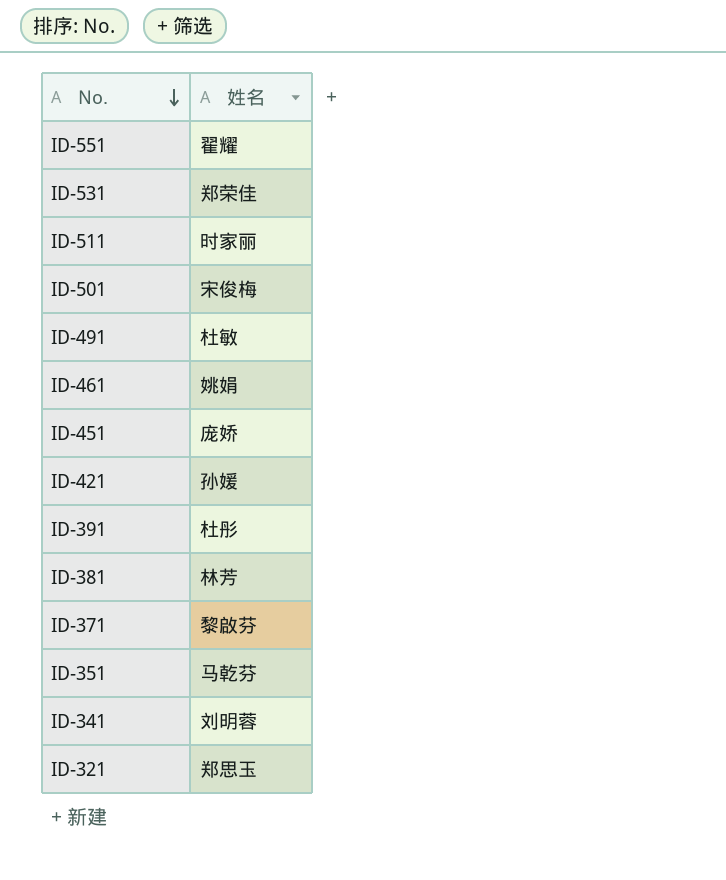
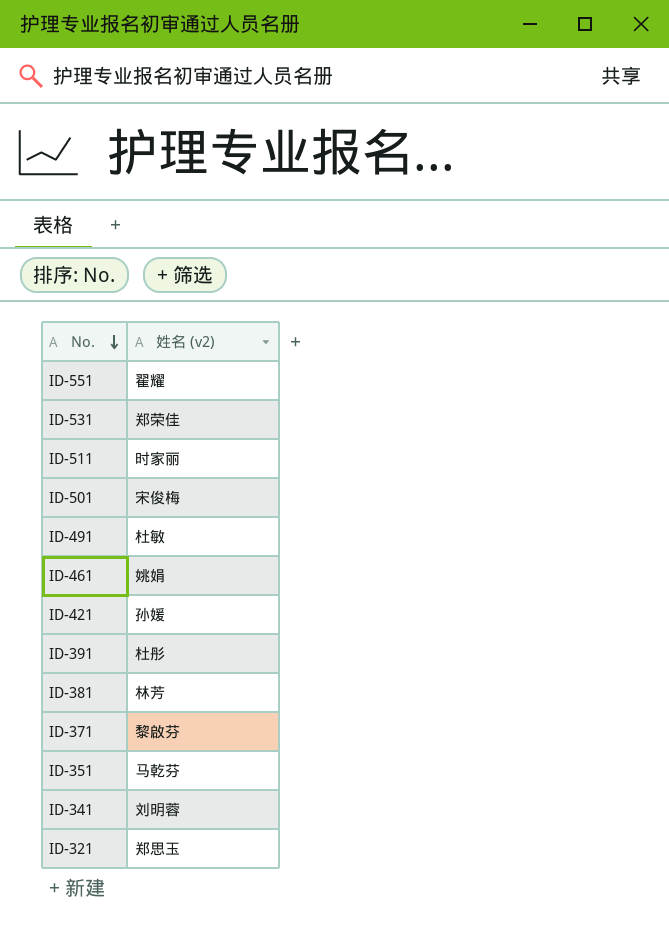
column name: 姓名 -> 姓名 (v2)
row ID-451: 庞娇 -> none

